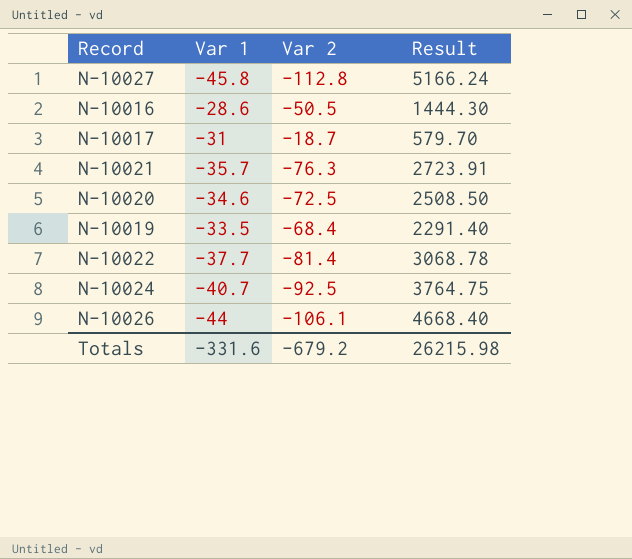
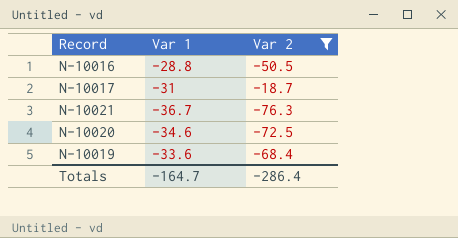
filter: none -> Var 2 >= -76.3
column Result | formula: [Var 1] * [Var 2] -> none
N-10016 | Var 1: -28.6 -> -28.8
N-10021 | Var 1: -35.7 -> -36.7
N-10019 | Var 1: -33.5 -> -33.6
Totals | Var 1: -331.6 -> -164.7
Totals | Var 2: -679.2 -> -286.4

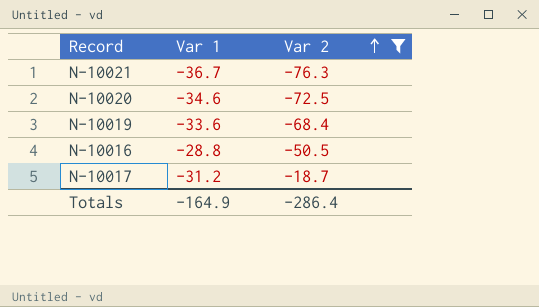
row order: none -> Var 2 ascending
N-10017 | Var 1: -31 -> -31.2
Totals | Var 1: -164.7 -> -164.9

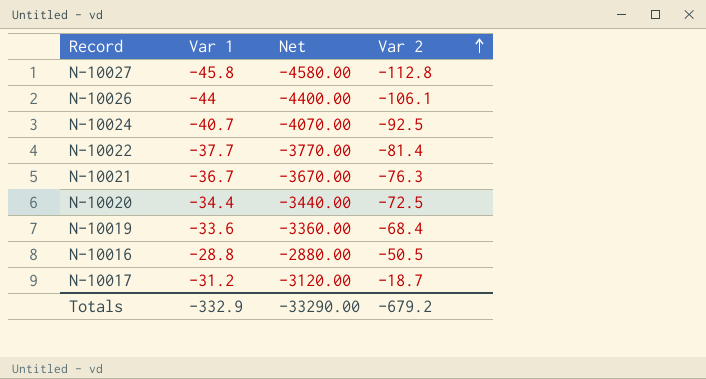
filter: Var 2 >= -76.3 -> none
column Net | formula: none -> [Var 1] * 100
N-10020 | Var 1: -34.6 -> -34.4
Totals | Var 1: -164.9 -> -332.9
Totals | Var 2: -286.4 -> -679.2

